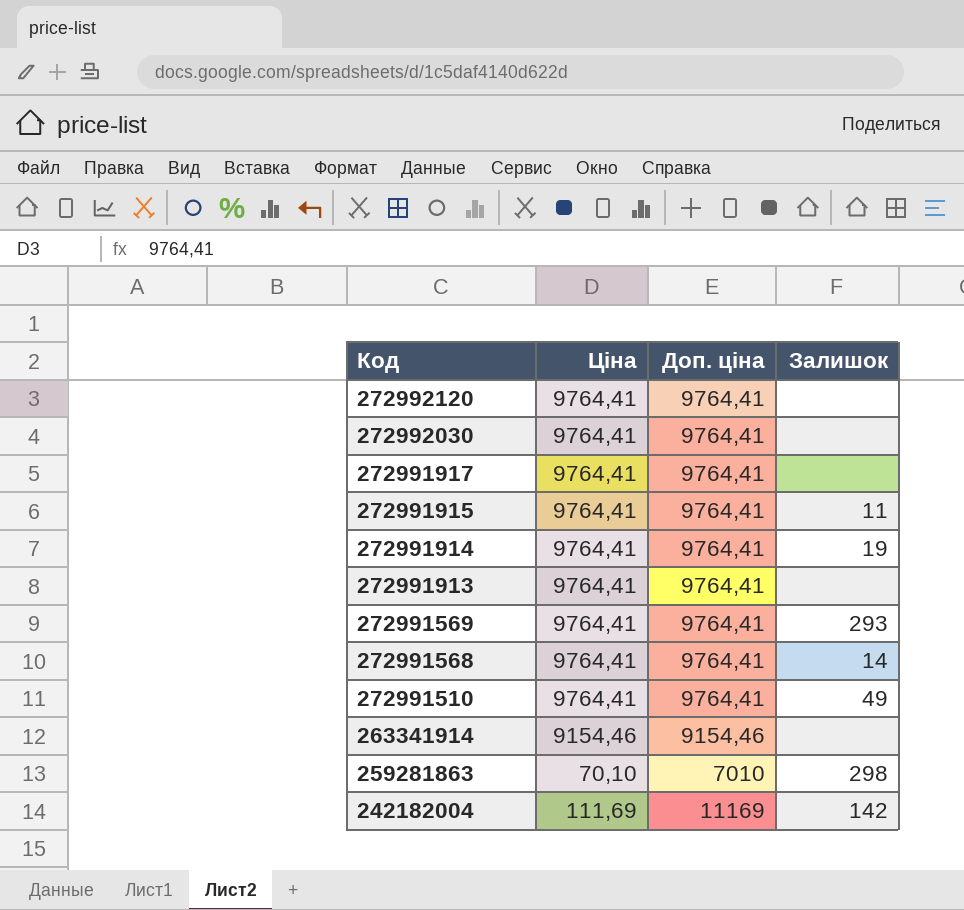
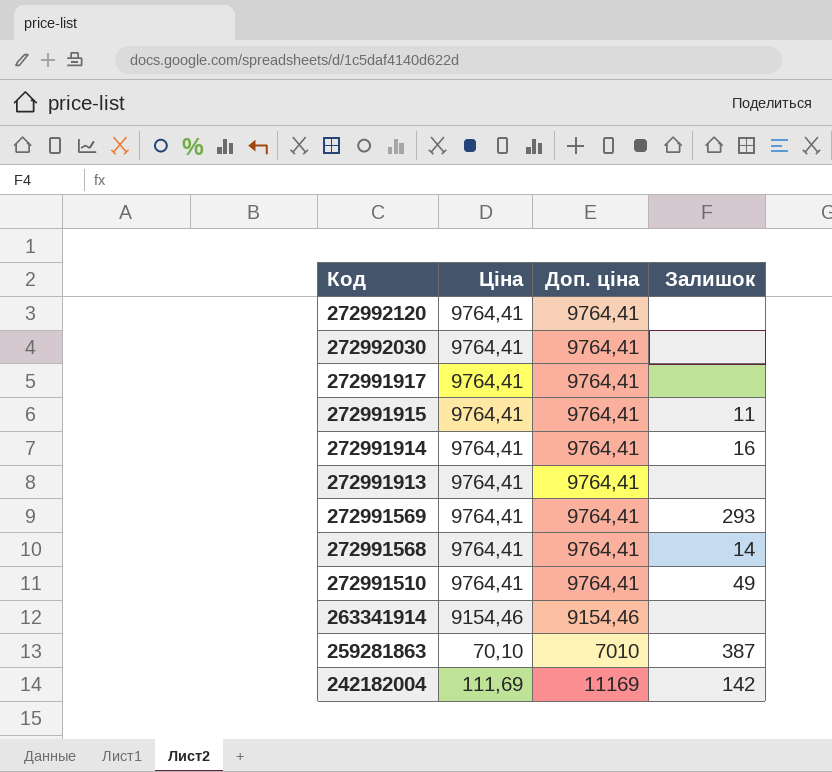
272991914 | Залишок: 19 -> 16
259281863 | Залишок: 298 -> 387

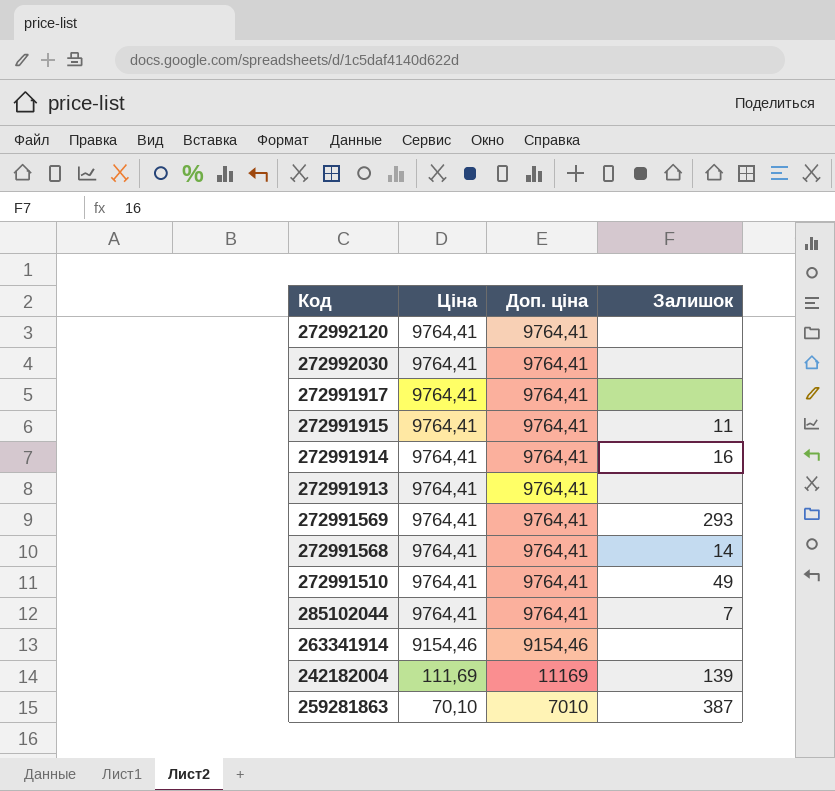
row order: Код descending -> Ціна descending
row 285102044: none -> 9764,41 | 9764,41 | 7
242182004 | Залишок: 142 -> 139

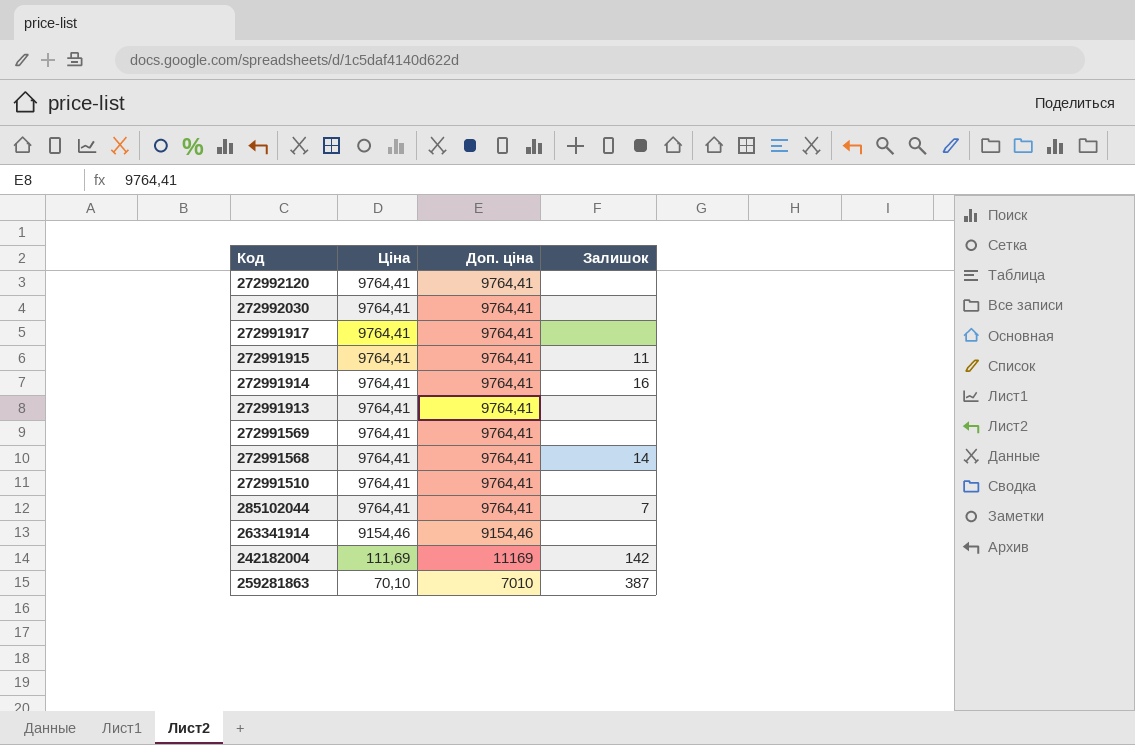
272991569 | Залишок: 293 -> none
272991510 | Залишок: 49 -> none
242182004 | Залишок: 139 -> 142

